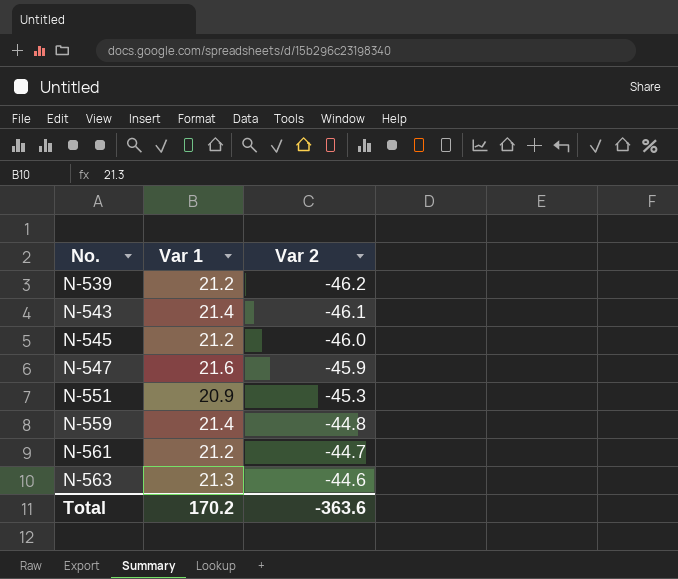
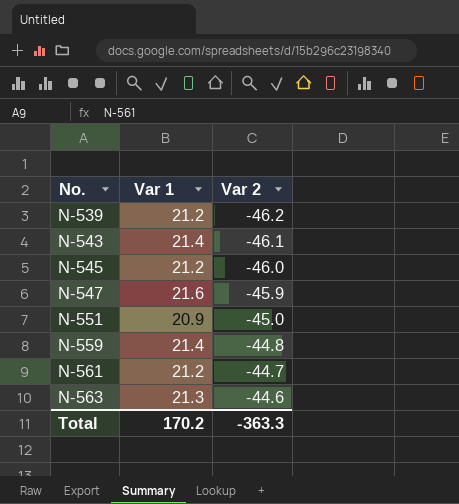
N-551 | Var 2: -45.3 -> -45.0
Total | Var 2: -363.6 -> -363.3

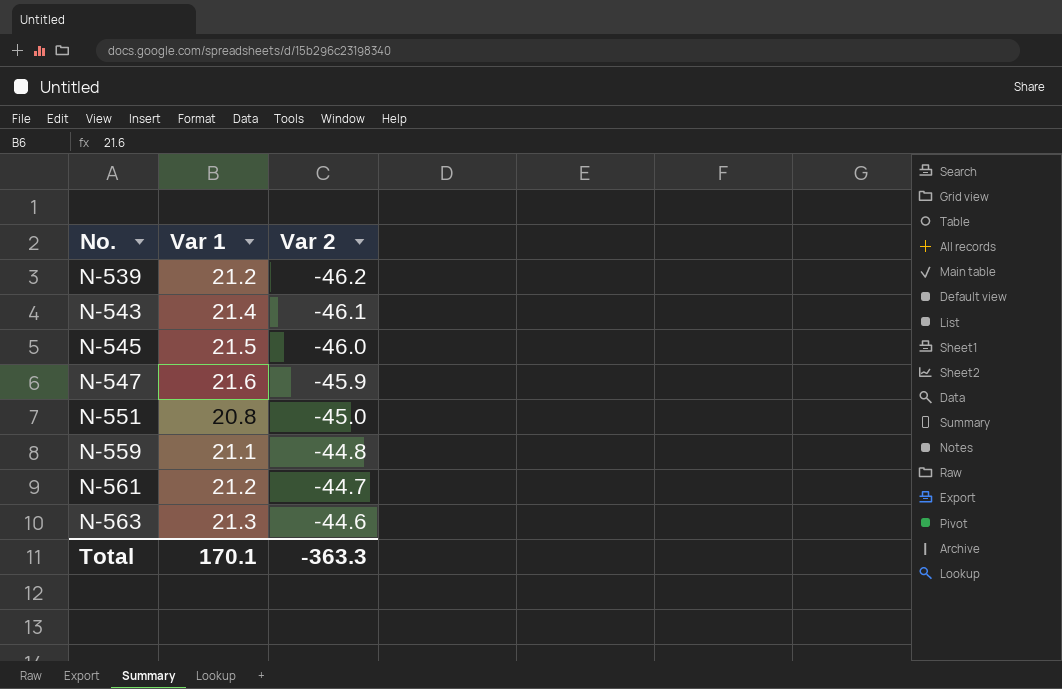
N-545 | Var 1: 21.2 -> 21.5
N-551 | Var 1: 20.9 -> 20.8
N-559 | Var 1: 21.4 -> 21.1
Total | Var 1: 170.2 -> 170.1

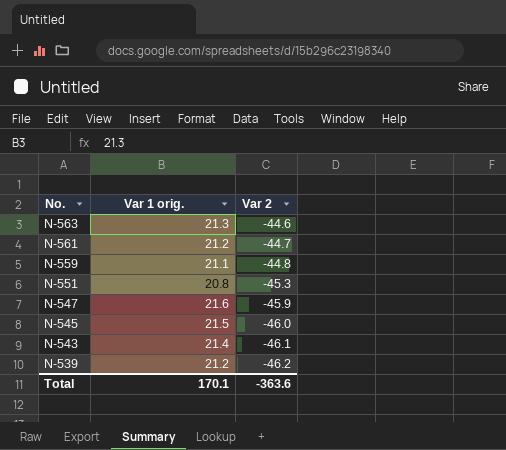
row order: No. ascending -> No. descending
column name: Var 1 -> Var 1 orig.
N-551 | Var 2: -45.0 -> -45.3
Total | Var 2: -363.3 -> -363.6

